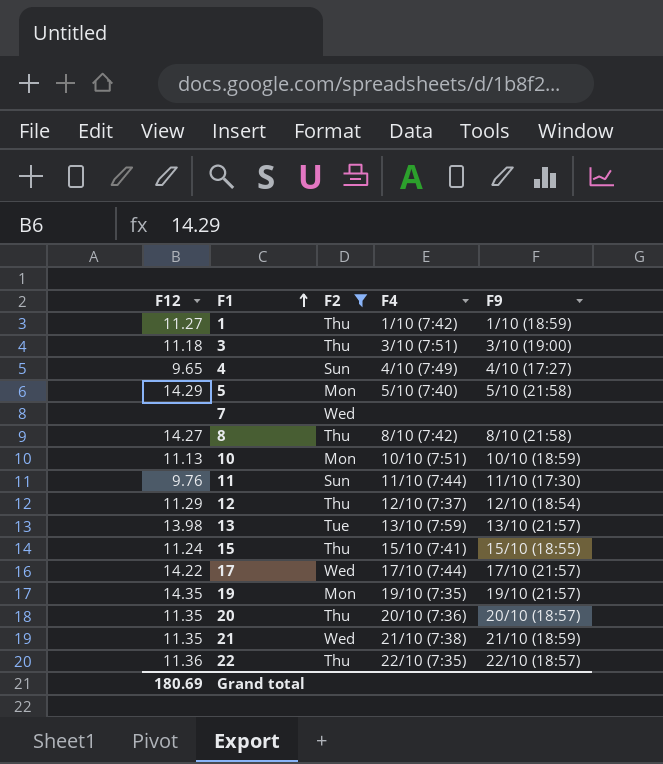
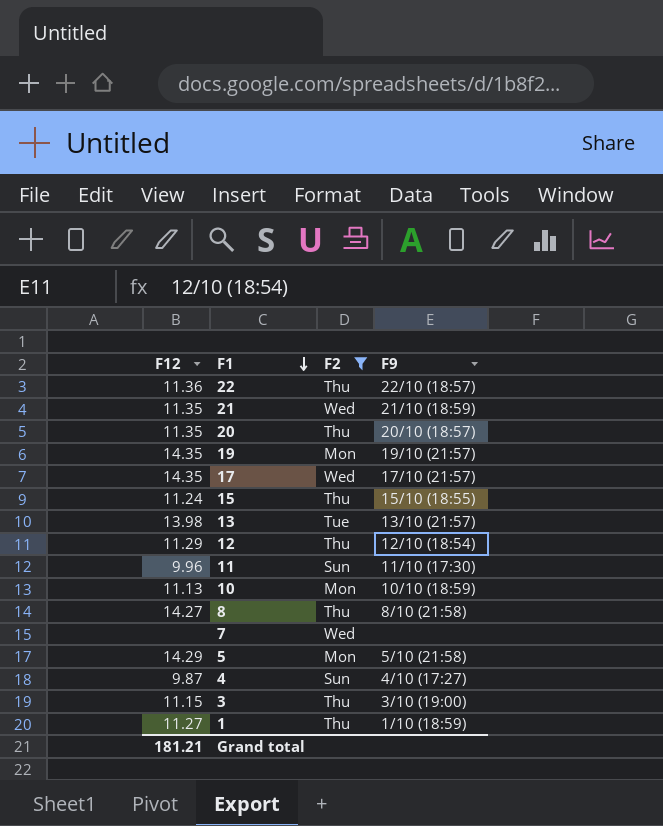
row order: F1 ascending -> F1 descending
column F4 | position: 4 -> none
17 | F12: 14.22 -> 14.35
11 | F12: 9.76 -> 9.96
4 | F12: 9.65 -> 9.87
3 | F12: 11.18 -> 11.15
Grand total | F12: 180.69 -> 181.21

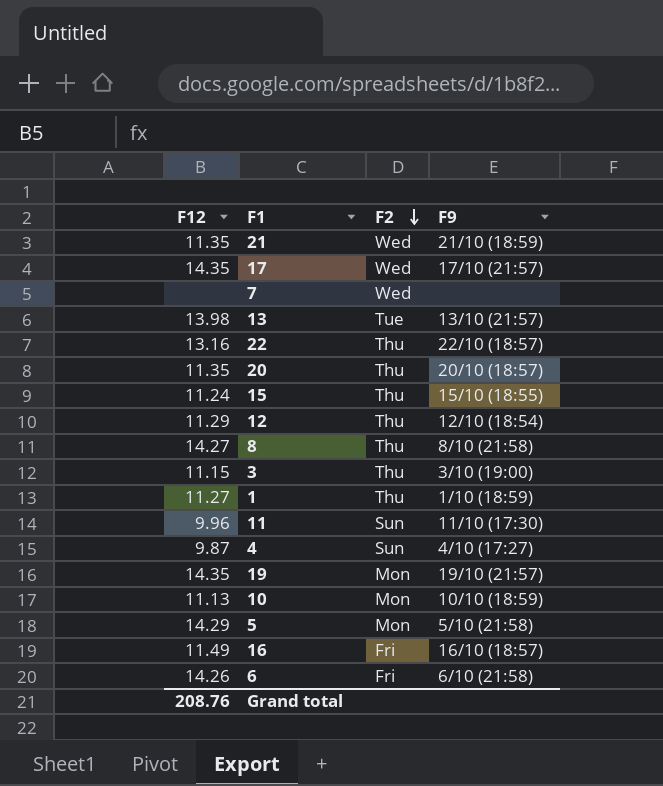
filter: F2 != Fri -> none
row order: F1 descending -> F2 descending
22 | F12: 11.36 -> 13.16
Grand total | F12: 181.21 -> 208.76

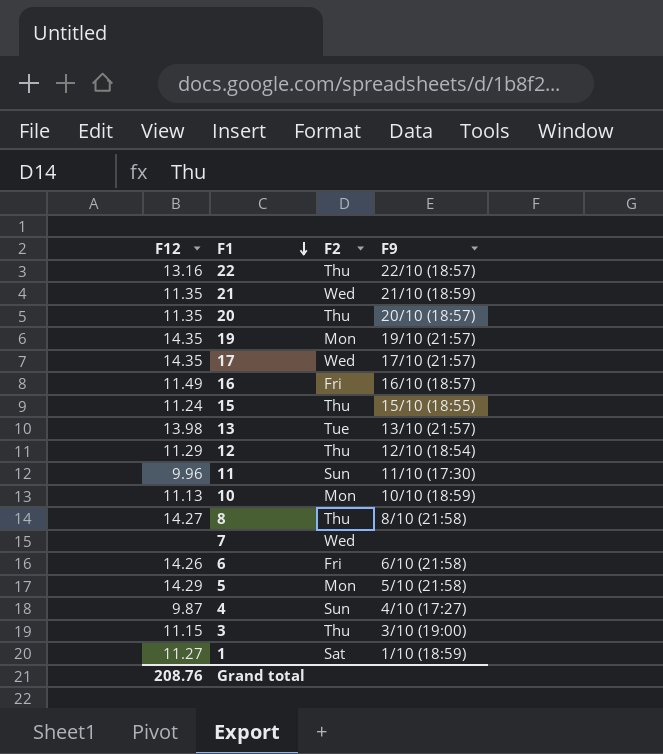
row order: F2 descending -> F1 descending
1 | F2: Thu -> Sat

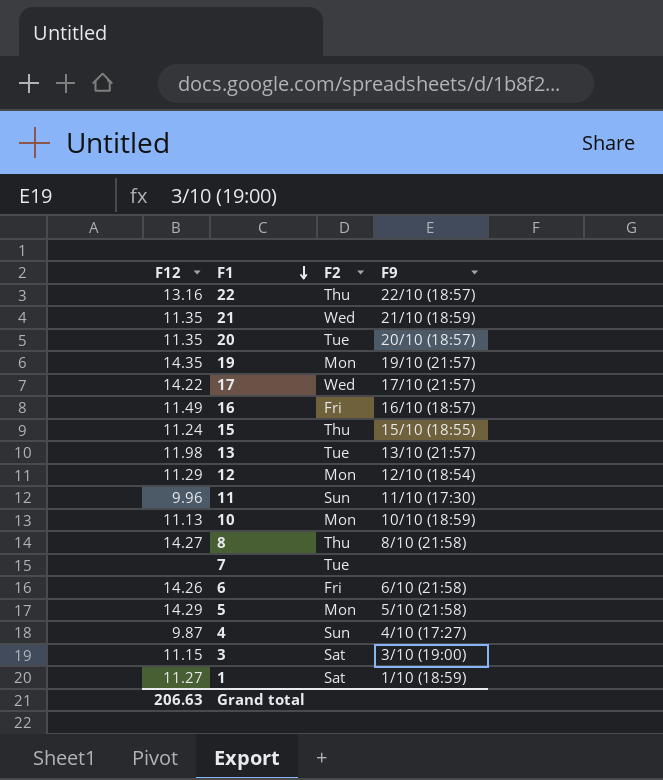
20 | F2: Thu -> Tue
17 | F12: 14.35 -> 14.22
13 | F12: 13.98 -> 11.98
12 | F2: Thu -> Mon
7 | F2: Wed -> Tue
3 | F2: Thu -> Sat
Grand total | F12: 208.76 -> 206.63

